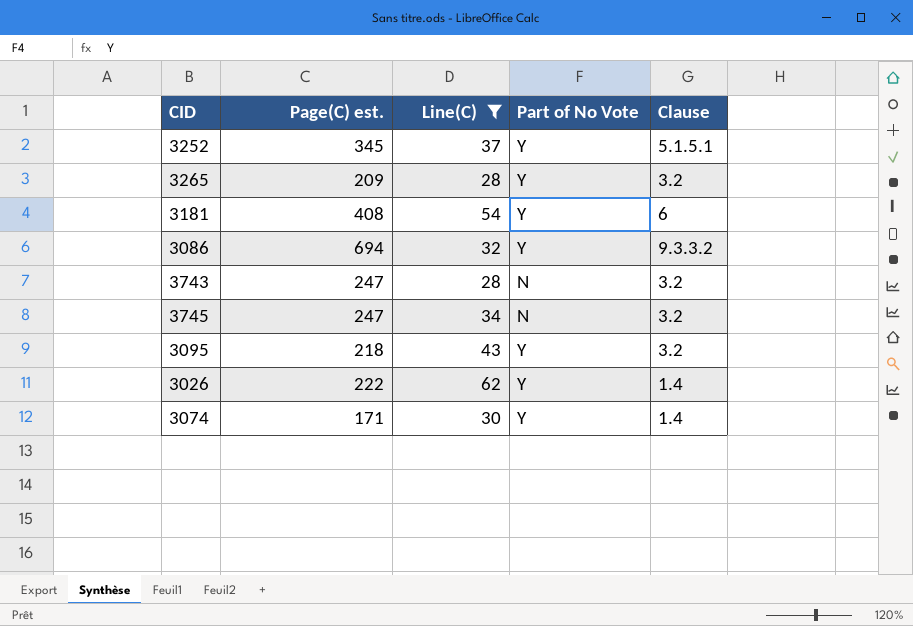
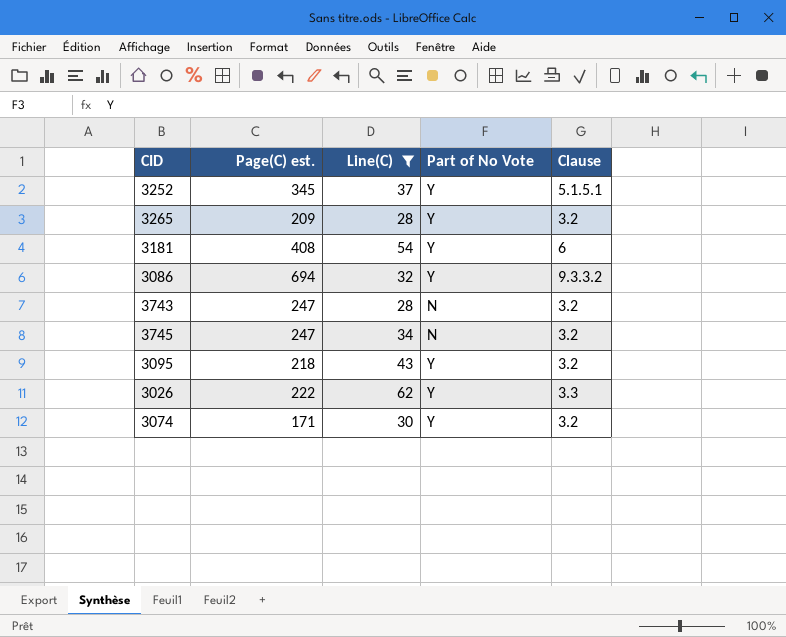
3026 | Clause: 1.4 -> 3.3
3074 | Clause: 1.4 -> 3.2

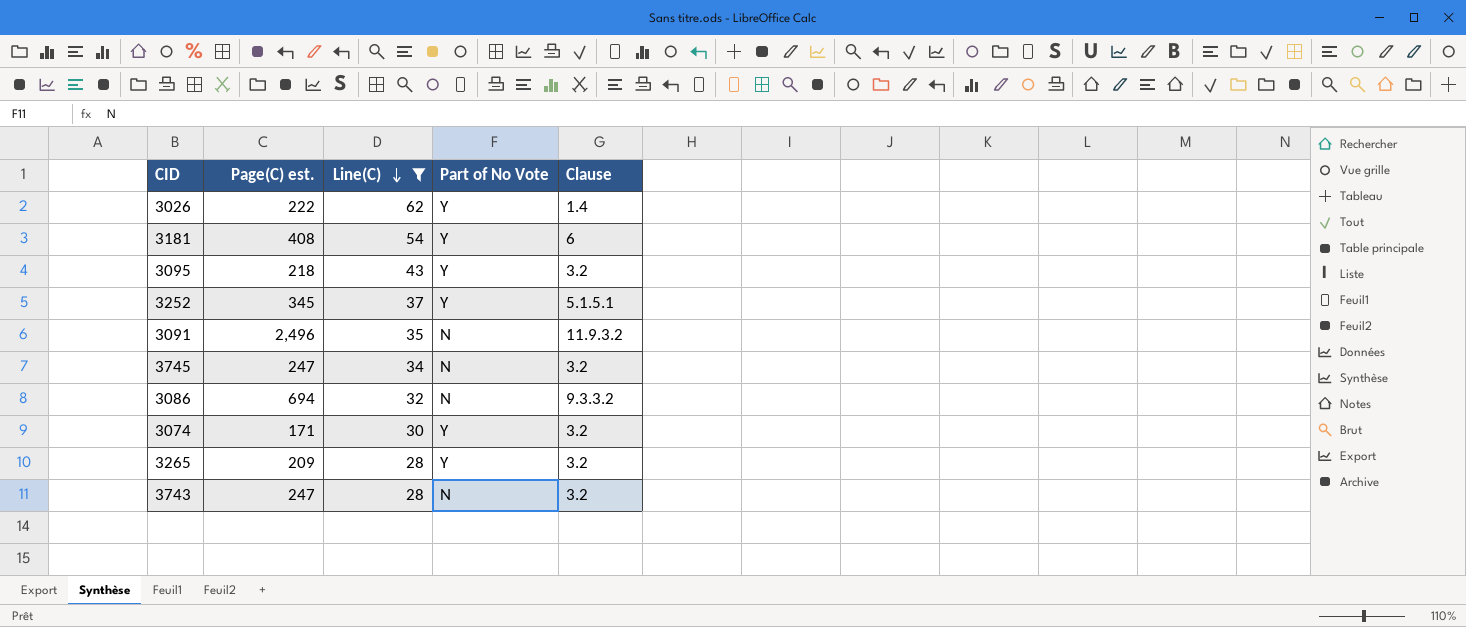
row order: none -> Line(C) descending
3026 | Clause: 3.3 -> 1.4
row 3091: none -> 2,496 | 35 | N | 11.9.3.2
3086 | Part of No Vote: Y -> N

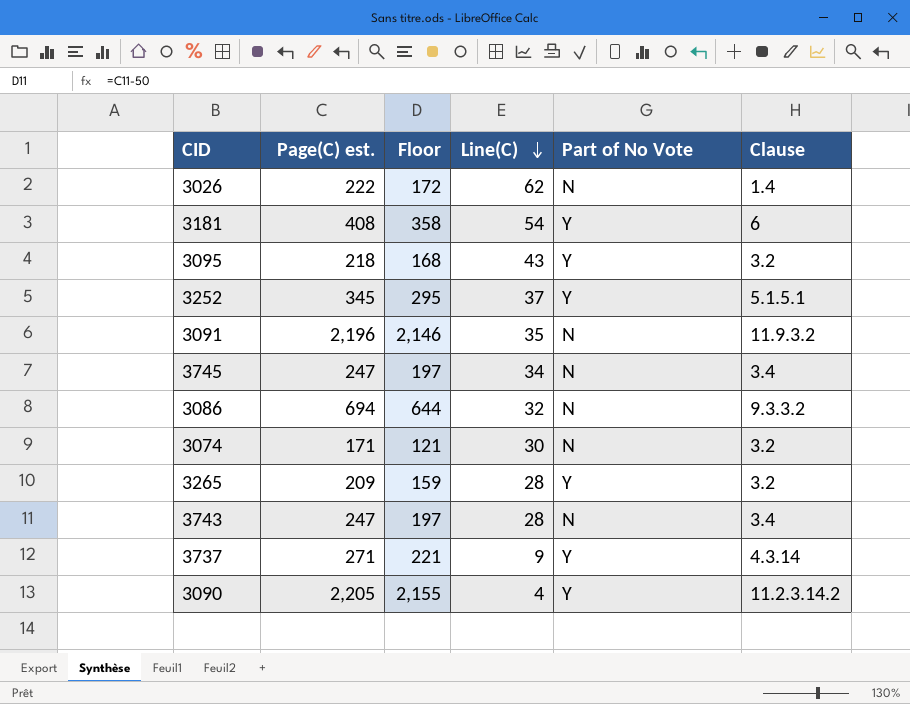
filter: Line(C) >= 28 -> none
column Floor | formula: none -> [Page(C) est.] - 50
3026 | Part of No Vote: Y -> N
3091 | Page(C) est.: 2,496 -> 2,196
3745 | Clause: 3.2 -> 3.4
3074 | Part of No Vote: Y -> N
3743 | Clause: 3.2 -> 3.4

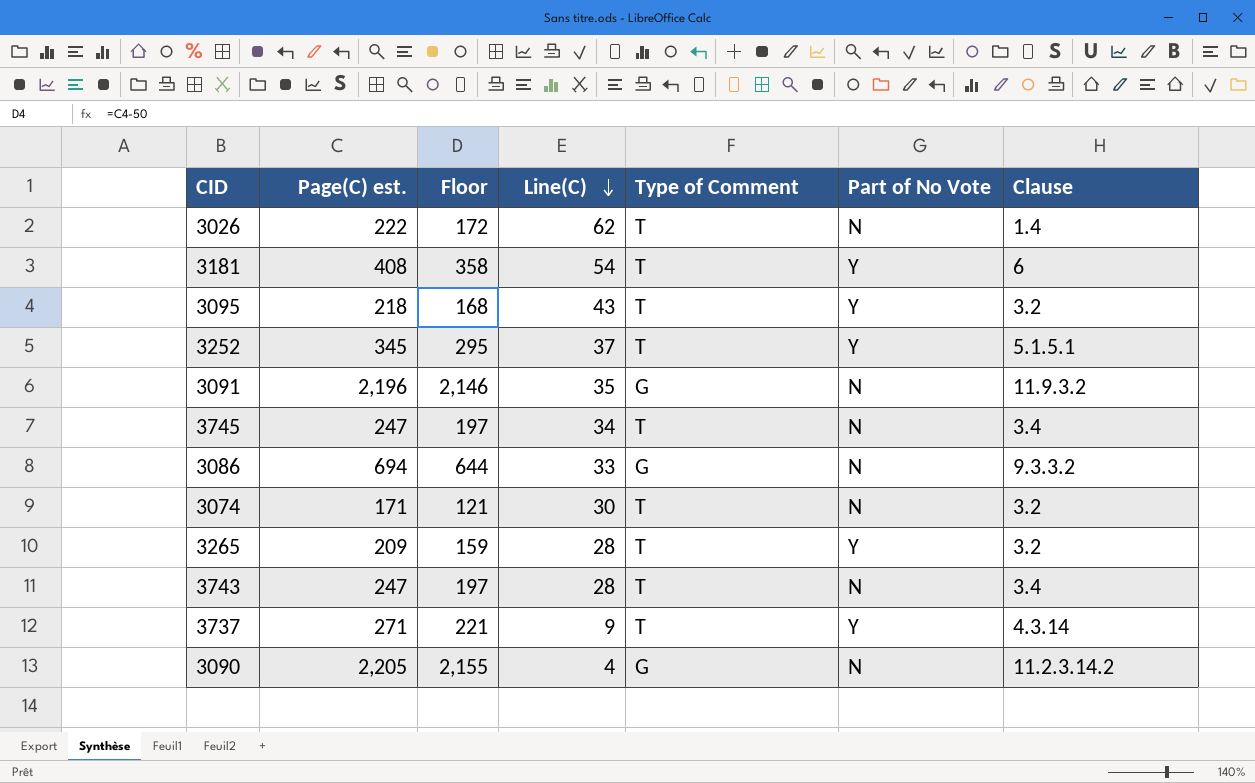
column Type of Comment | position: none -> 5
3086 | Line(C): 32 -> 33
3090 | Part of No Vote: Y -> N

